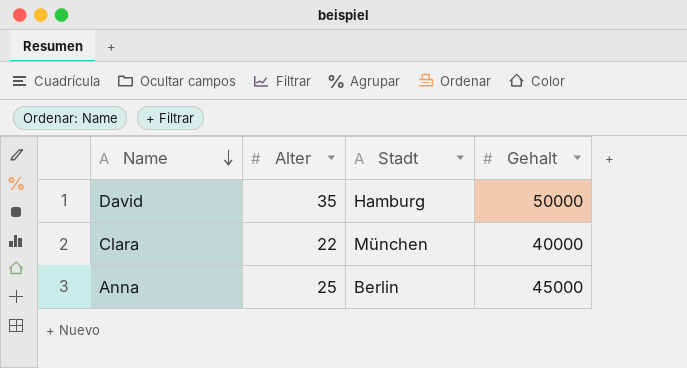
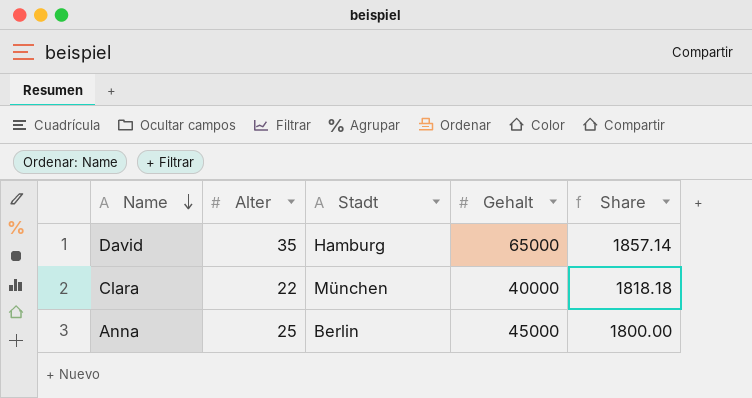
column Share | formula: none -> [Gehalt] / [Alter]
David | Gehalt: 50000 -> 65000

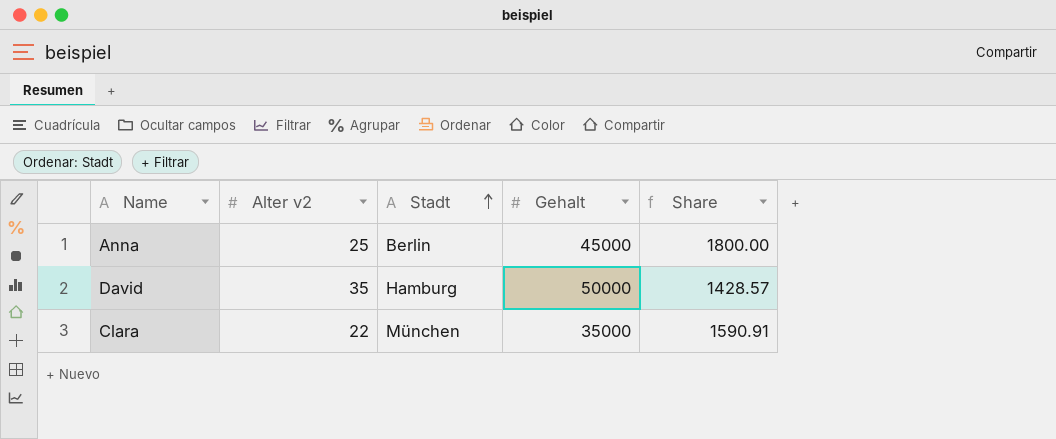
row order: Name descending -> Stadt ascending
column name: Alter -> Alter v2
David | Gehalt: 65000 -> 50000
David | Share: 1857.14 -> 1428.57
Clara | Gehalt: 40000 -> 35000
Clara | Share: 1818.18 -> 1590.91

